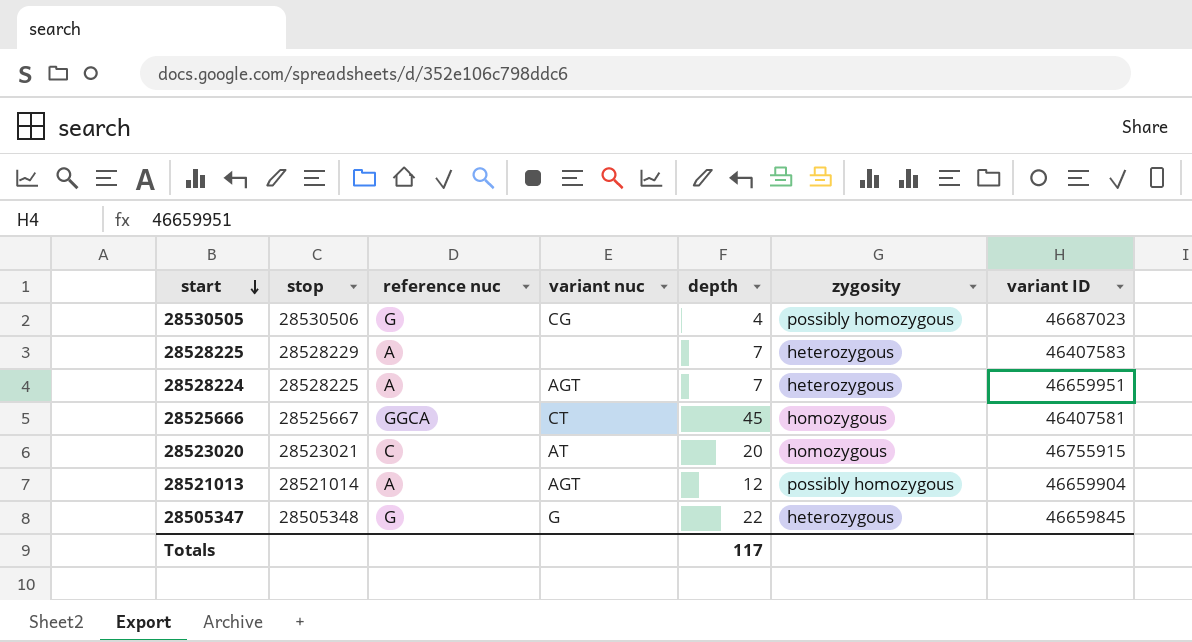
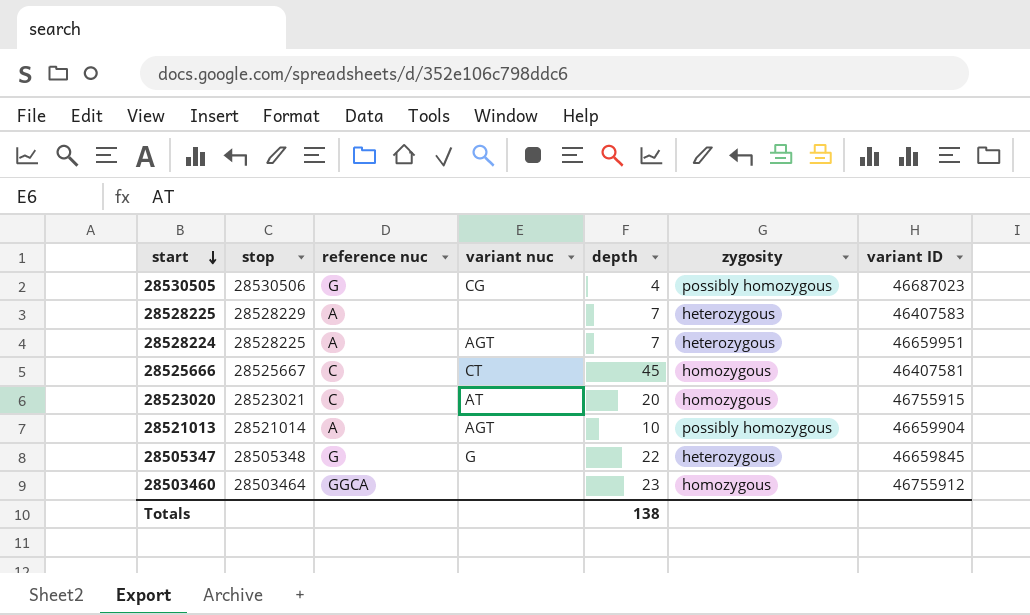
28525666 | reference nuc: GGCA -> C
28521013 | depth: 12 -> 10
row 28503460: none -> 28503464 | GGCA | none | 23 | homozygous | 46755912
Totals | depth: 117 -> 138

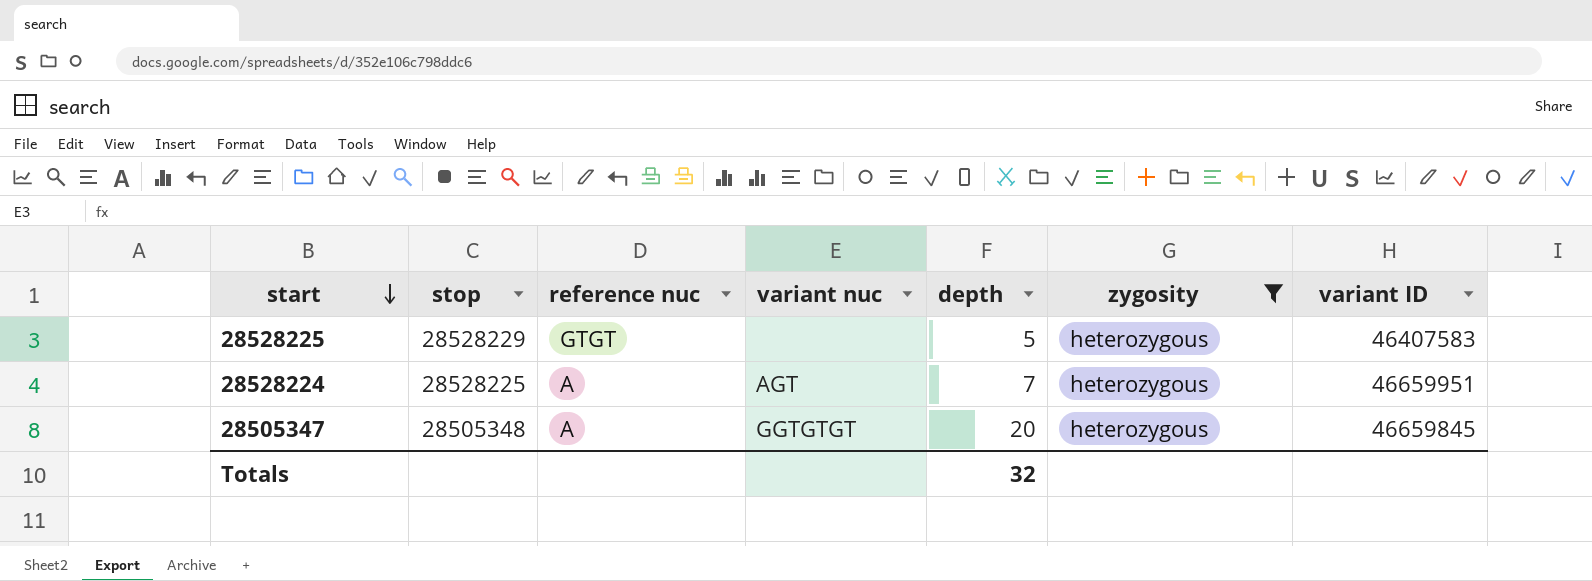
filter: none -> zygosity = heterozygous
28528225 | reference nuc: A -> GTGT
28528225 | depth: 7 -> 5
28505347 | reference nuc: G -> A
28505347 | variant nuc: G -> GGTGTGT
28505347 | depth: 22 -> 20
Totals | depth: 138 -> 32

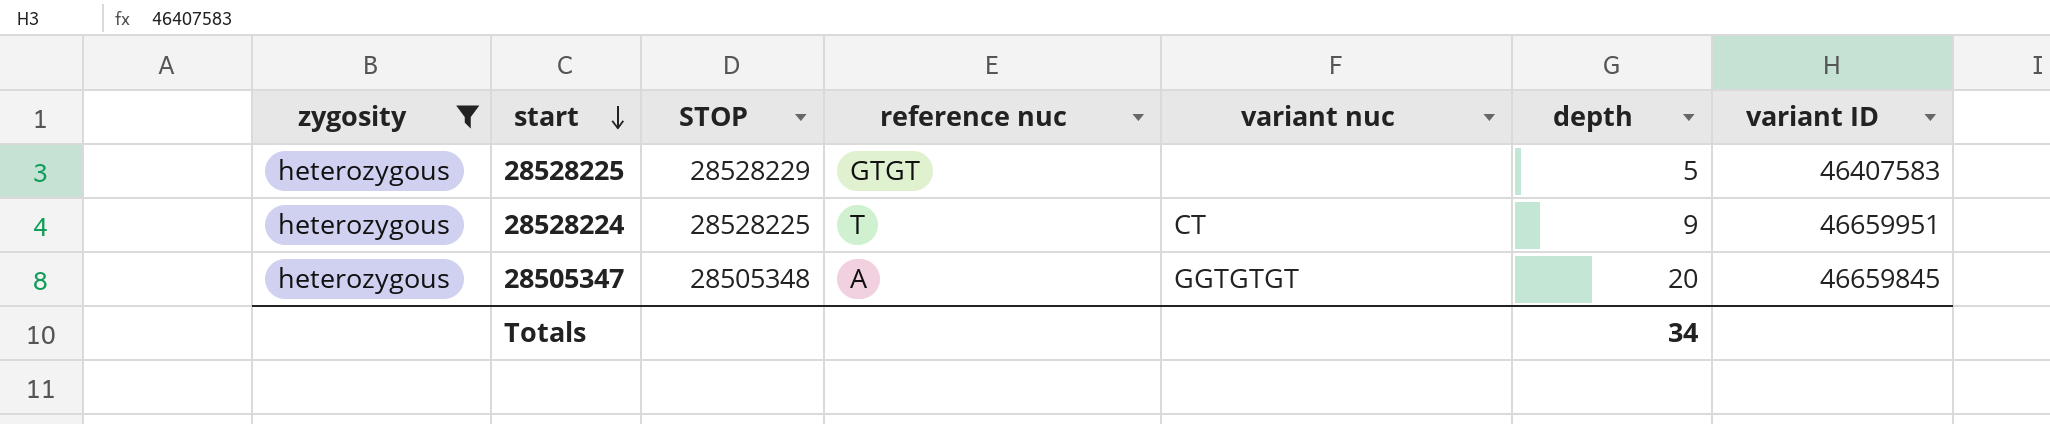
column zygosity | position: 6 -> 1
column name: stop -> STOP
28528224 | reference nuc: A -> T
28528224 | variant nuc: AGT -> CT
28528224 | depth: 7 -> 9
Totals | depth: 32 -> 34

